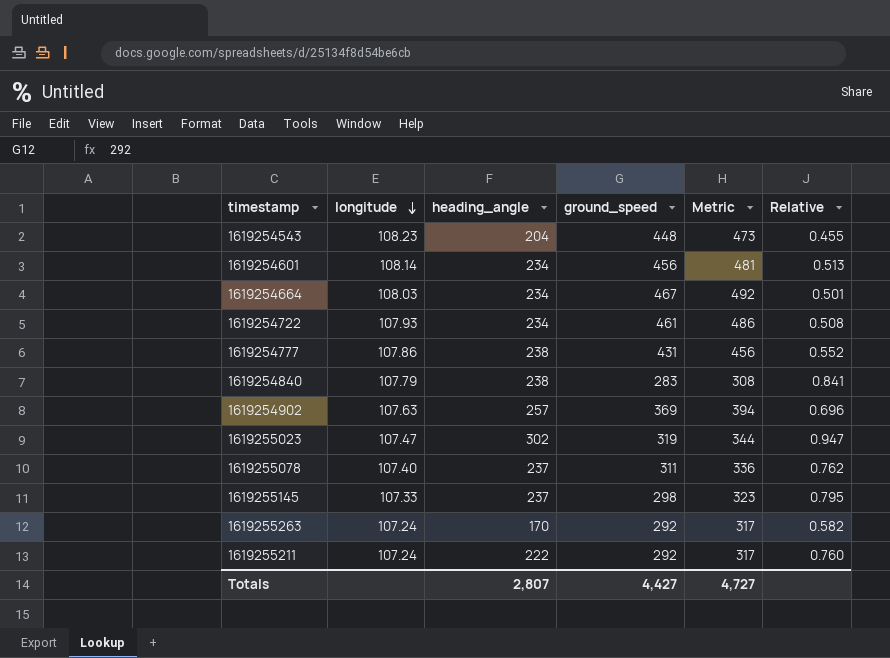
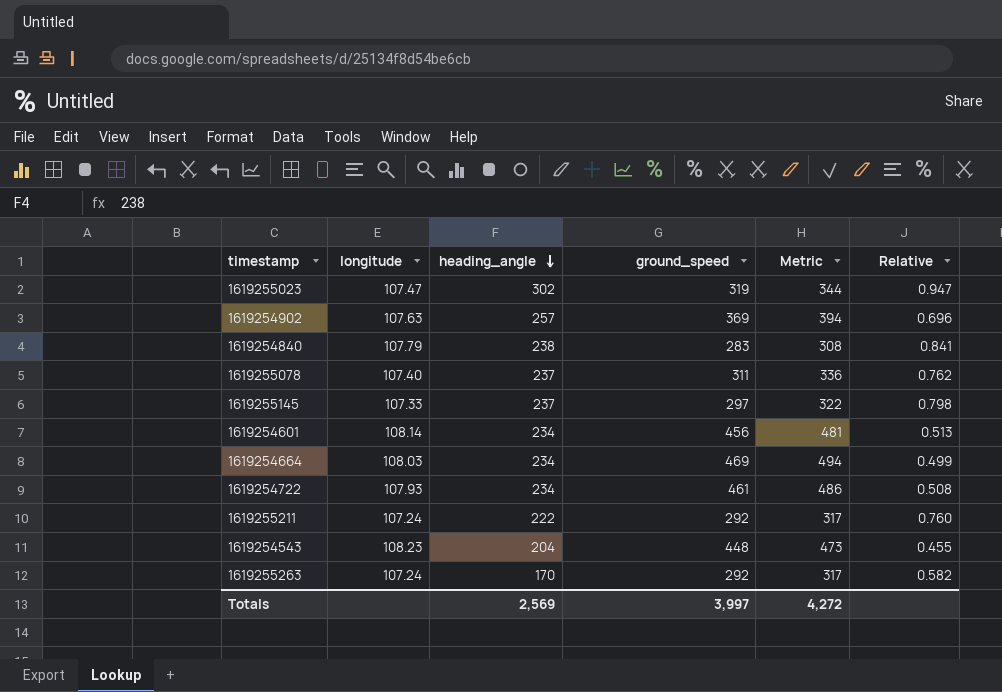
row order: longitude descending -> heading_angle descending
row 1619254777: 107.86 | 238 | 431 | 456 | 0.552 -> none
1619255145 | ground_speed: 298 -> 297
1619255145 | Metric: 323 -> 322
1619255145 | Relative: 0.795 -> 0.798
1619254664 | ground_speed: 467 -> 469
1619254664 | Metric: 492 -> 494
1619254664 | Relative: 0.501 -> 0.499
Totals | heading_angle: 2,807 -> 2,569
Totals | ground_speed: 4,427 -> 3,997
Totals | Metric: 4,727 -> 4,272

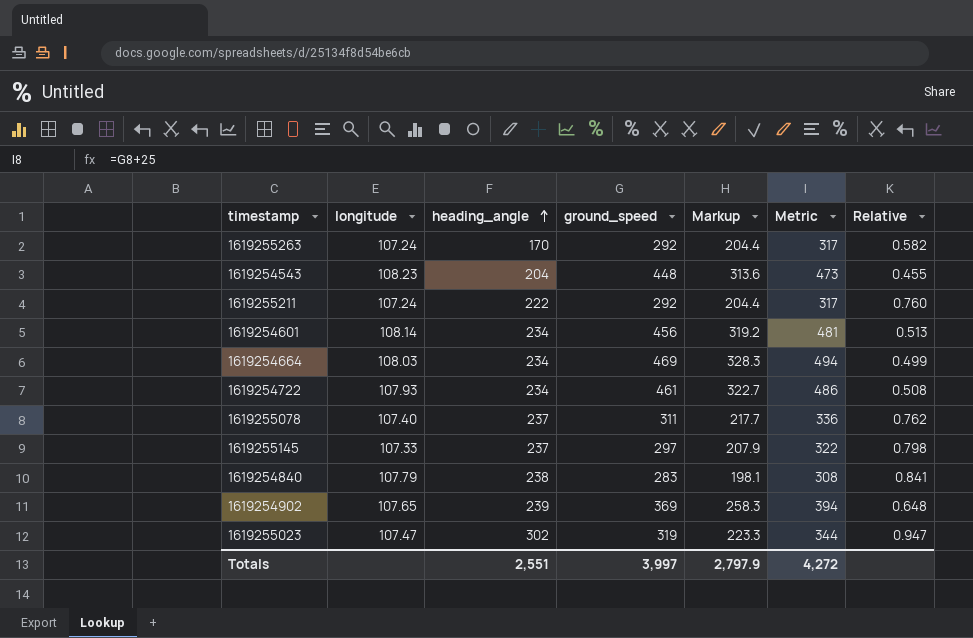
row order: heading_angle descending -> heading_angle ascending
column Markup | formula: none -> [ground_speed] * 0.7
1619254902 | longitude: 107.63 -> 107.65
1619254902 | heading_angle: 257 -> 239
1619254902 | Relative: 0.696 -> 0.648
Totals | heading_angle: 2,569 -> 2,551

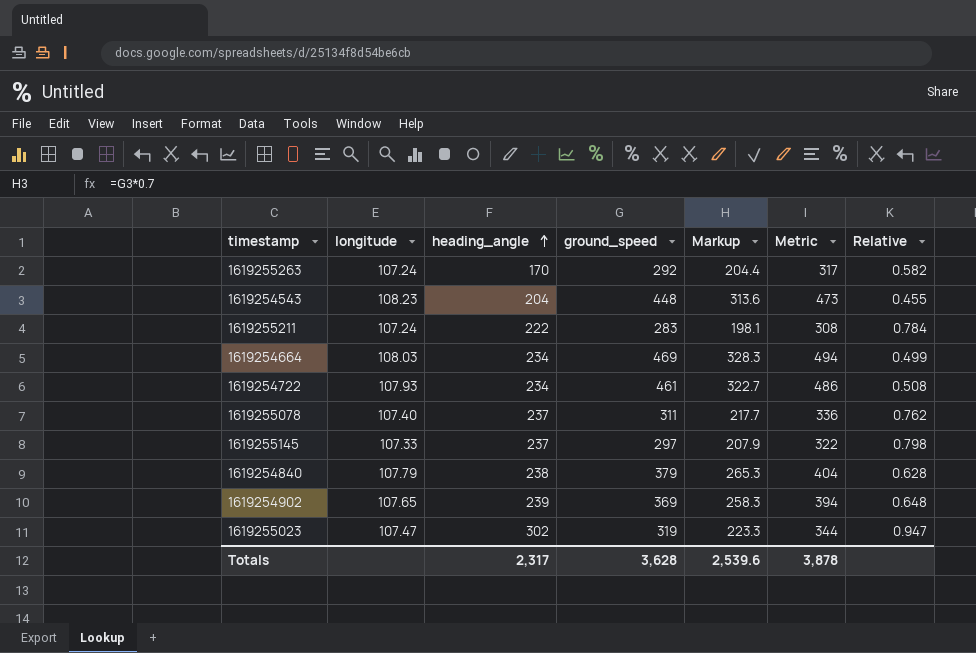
row 1619254601: 108.14 | 234 | 456 | 319.2 | 481 | 0.513 -> none
1619255211 | ground_speed: 292 -> 283
1619255211 | Markup: 204.4 -> 198.1
1619255211 | Metric: 317 -> 308
1619255211 | Relative: 0.760 -> 0.784
1619254840 | ground_speed: 283 -> 379
1619254840 | Markup: 198.1 -> 265.3
1619254840 | Metric: 308 -> 404
1619254840 | Relative: 0.841 -> 0.628
Totals | heading_angle: 2,551 -> 2,317
Totals | ground_speed: 3,997 -> 3,628
Totals | Markup: 2,797.9 -> 2,539.6
Totals | Metric: 4,272 -> 3,878

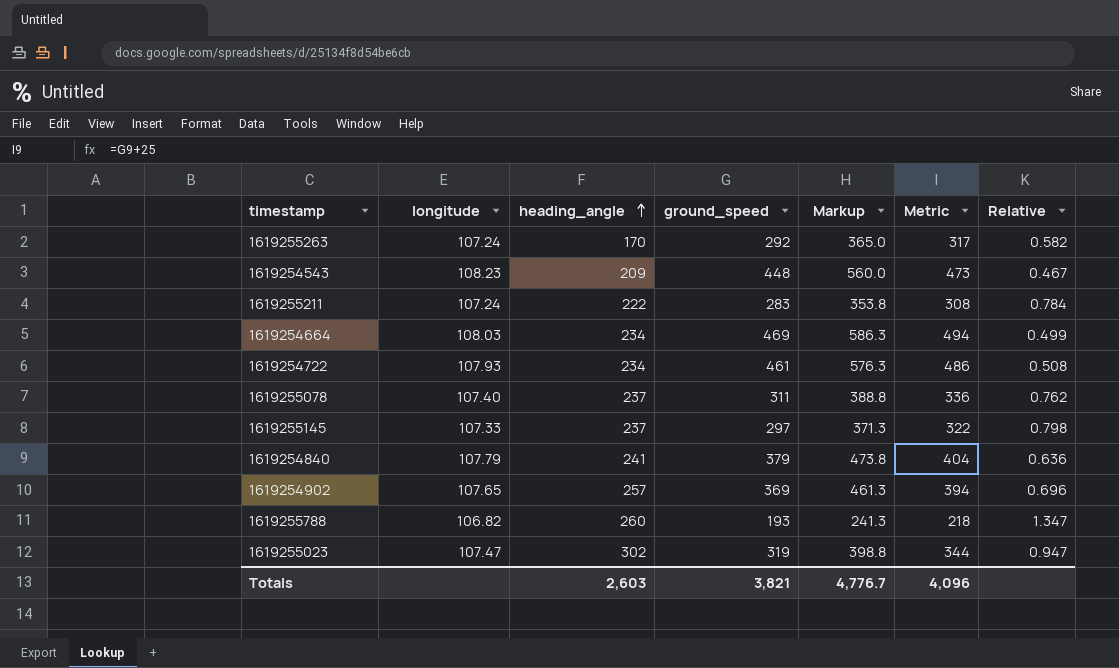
column Markup | formula: [ground_speed] * 0.7 -> [ground_speed] * 1.25
1619254543 | heading_angle: 204 -> 209
1619254543 | Relative: 0.455 -> 0.467
1619254840 | heading_angle: 238 -> 241
1619254840 | Relative: 0.628 -> 0.636
1619254902 | heading_angle: 239 -> 257
1619254902 | Relative: 0.648 -> 0.696
row 1619255788: none -> 106.82 | 260 | 193 | 241.3 | 218 | 1.347
Totals | heading_angle: 2,317 -> 2,603
Totals | ground_speed: 3,628 -> 3,821
Totals | Markup: 2,539.6 -> 4,776.7
Totals | Metric: 3,878 -> 4,096

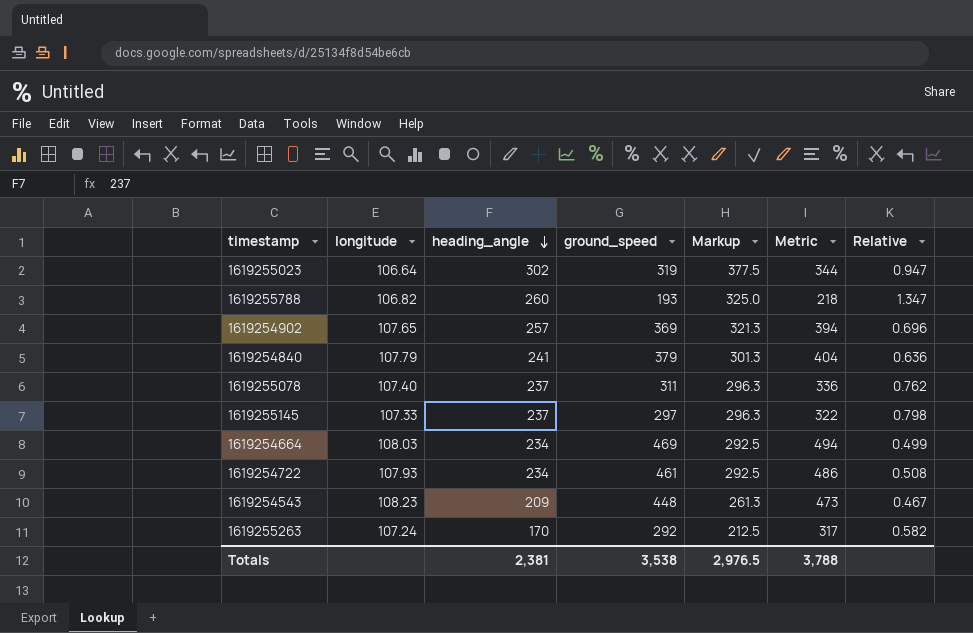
row order: heading_angle ascending -> heading_angle descending
column Markup | formula: [ground_speed] * 1.25 -> [heading_angle] * 1.25
row 1619255211: 107.24 | 222 | 283 | 353.8 | 308 | 0.784 -> none
1619255023 | longitude: 107.47 -> 106.64
Totals | heading_angle: 2,603 -> 2,381
Totals | ground_speed: 3,821 -> 3,538
Totals | Markup: 4,776.7 -> 2,976.5
Totals | Metric: 4,096 -> 3,788

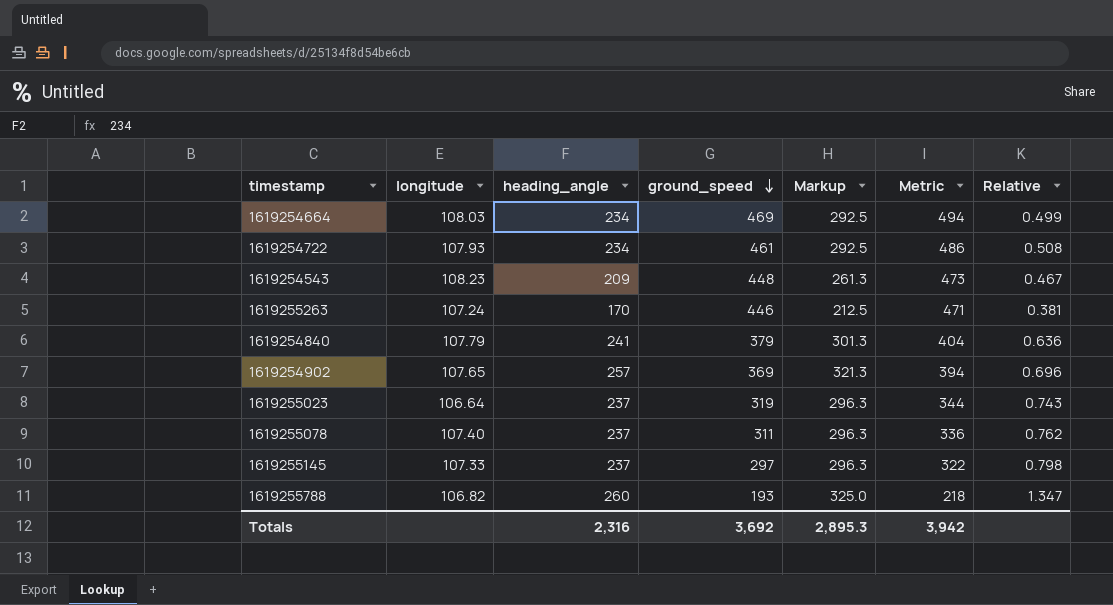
row order: heading_angle descending -> ground_speed descending
1619255263 | ground_speed: 292 -> 446
1619255263 | Metric: 317 -> 471
1619255263 | Relative: 0.582 -> 0.381
1619255023 | heading_angle: 302 -> 237
1619255023 | Markup: 377.5 -> 296.3
1619255023 | Relative: 0.947 -> 0.743
Totals | heading_angle: 2,381 -> 2,316
Totals | ground_speed: 3,538 -> 3,692
Totals | Markup: 2,976.5 -> 2,895.3
Totals | Metric: 3,788 -> 3,942

